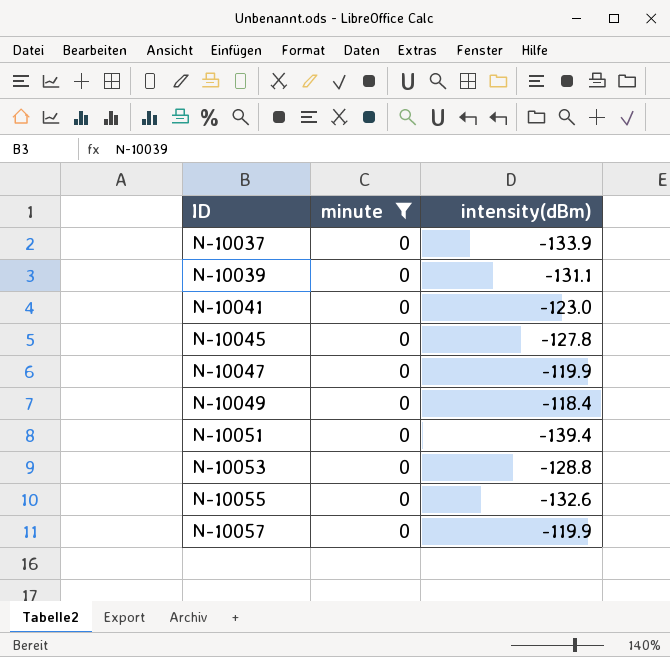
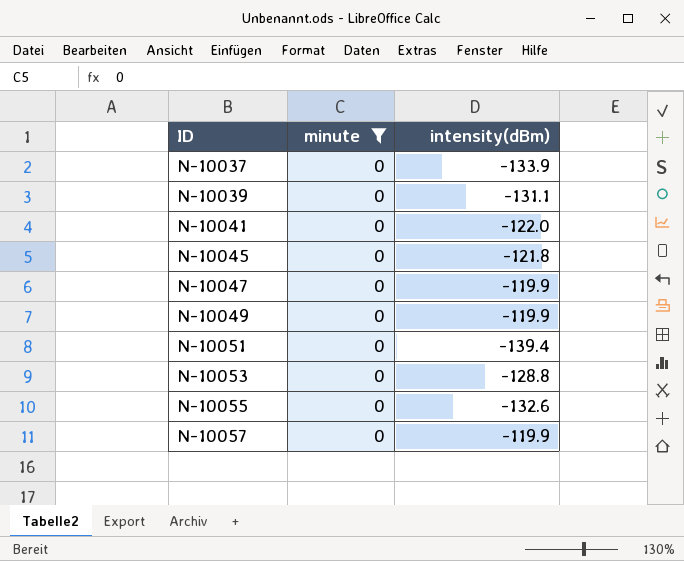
N-10041 | intensity(dBm): -123.0 -> -122.0
N-10045 | intensity(dBm): -127.8 -> -121.8
N-10049 | intensity(dBm): -118.4 -> -119.9

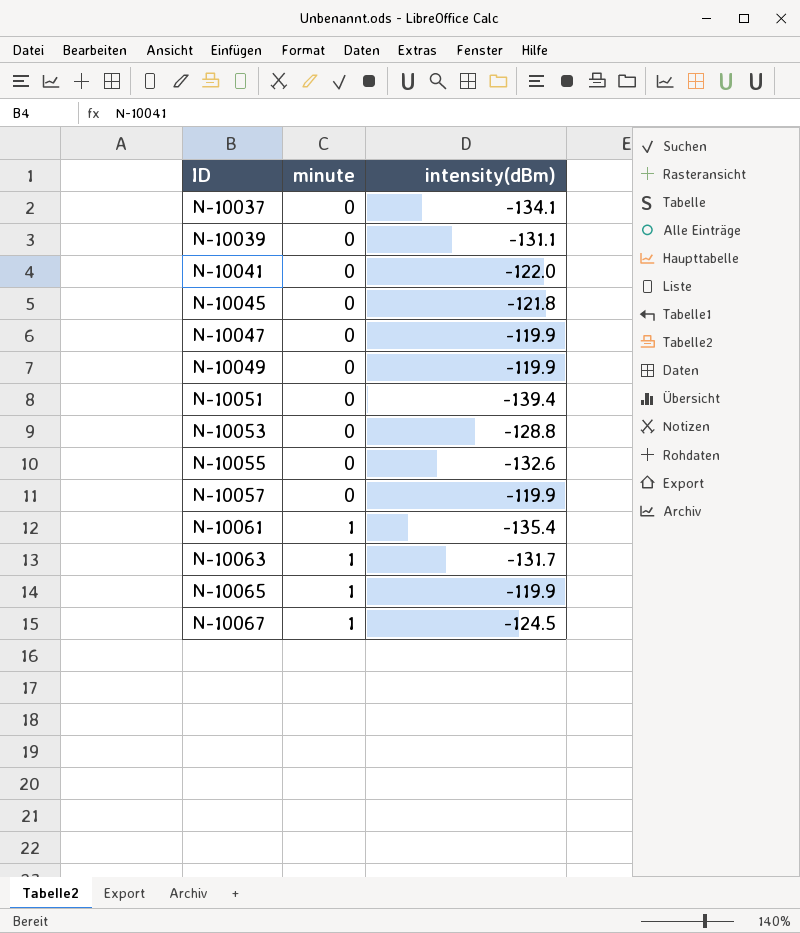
filter: minute = 0 -> none
N-10037 | intensity(dBm): -133.9 -> -134.1

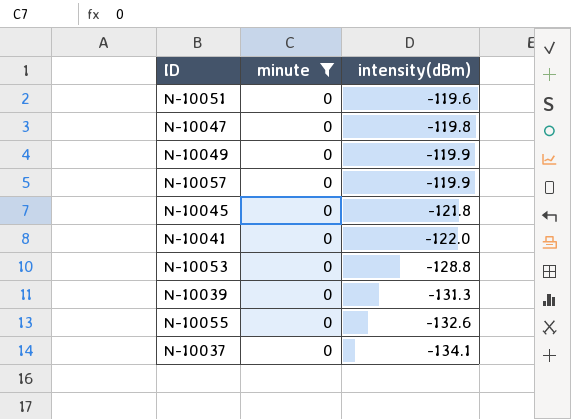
filter: none -> minute = 0
row order: ID ascending -> intensity(dBm) descending
N-10051 | intensity(dBm): -139.4 -> -119.6
N-10047 | intensity(dBm): -119.9 -> -119.8
N-10039 | intensity(dBm): -131.1 -> -131.3

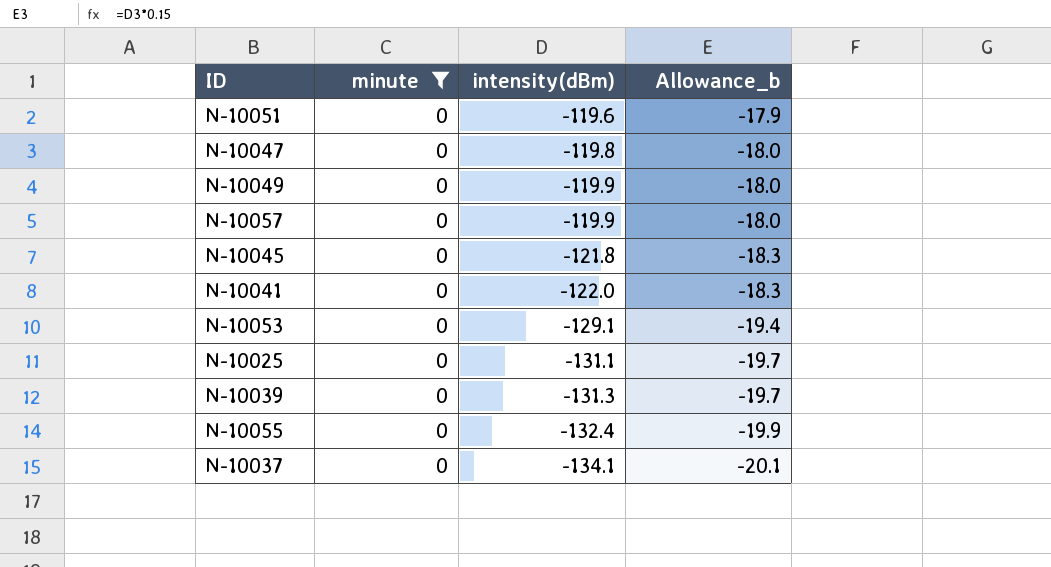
column Allowance_b | formula: none -> [intensity(dBm)] * 0.15
N-10053 | intensity(dBm): -128.8 -> -129.1
row N-10025: none -> 0 | -131.1 | -19.7
N-10055 | intensity(dBm): -132.6 -> -132.4

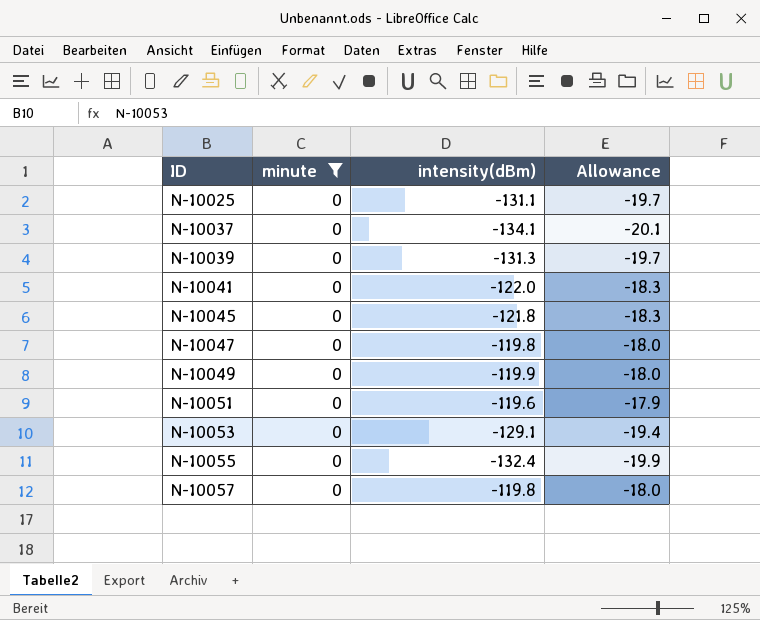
row order: intensity(dBm) descending -> ID ascending
column name: Allowance_b -> Allowance
N-10057 | intensity(dBm): -119.9 -> -119.8

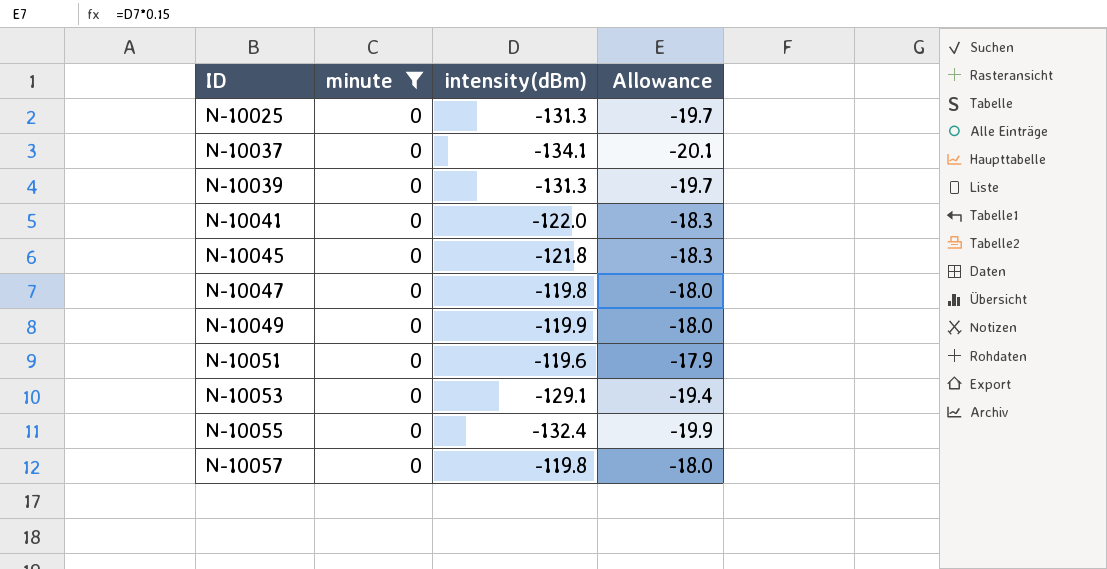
N-10025 | intensity(dBm): -131.1 -> -131.3

